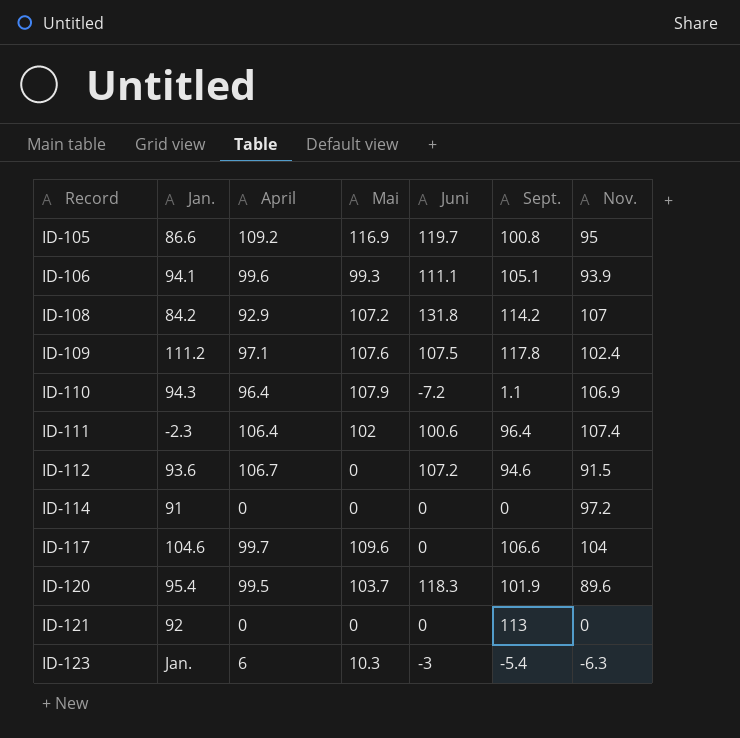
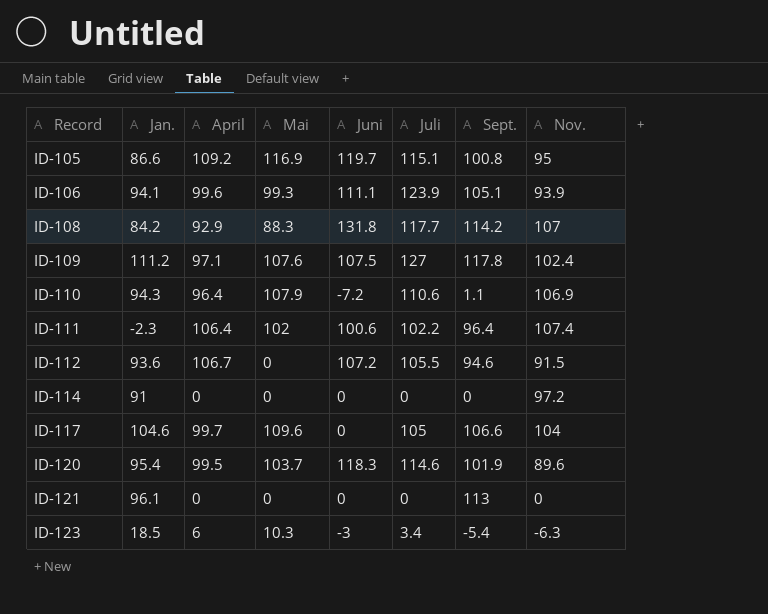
column Juli | position: none -> 6
ID-108 | Mai: 107.2 -> 88.3
ID-121 | Jan.: 92 -> 96.1
ID-123 | Jan.: Jan. -> 18.5

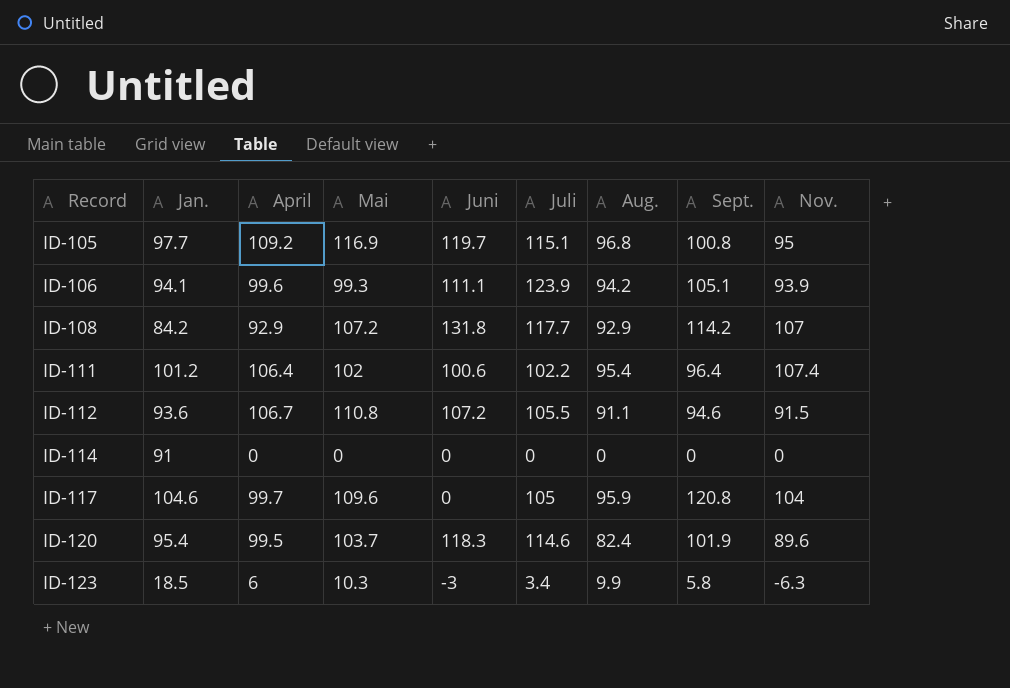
column Aug. | position: none -> 7
row ID-109: 111.2 | 97.1 | 107.6 | 107.5 | 127 | 117.8 | 102.4 -> none
row ID-110: 94.3 | 96.4 | 107.9 | -7.2 | 110.6 | 1.1 | 106.9 -> none
row ID-121: 96.1 | 0 | 0 | 0 | 0 | 113 | 0 -> none
ID-105 | Jan.: 86.6 -> 97.7
ID-108 | Mai: 88.3 -> 107.2
ID-111 | Jan.: -2.3 -> 101.2
ID-112 | Mai: 0 -> 110.8
ID-114 | Nov.: 97.2 -> 0
ID-117 | Sept.: 106.6 -> 120.8
ID-123 | Sept.: -5.4 -> 5.8

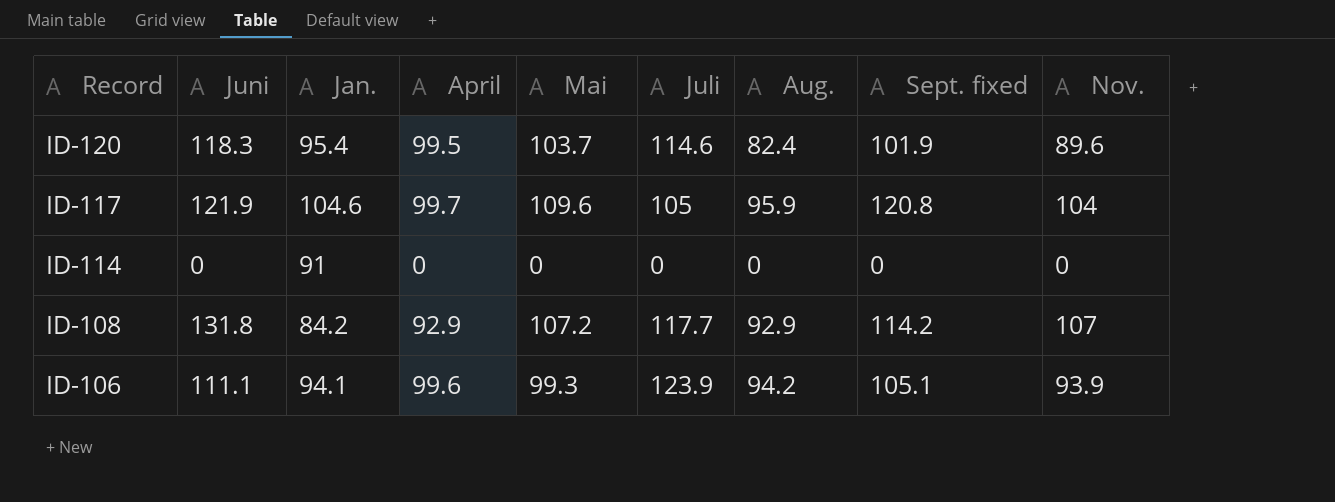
row order: Record ascending -> Record descending
column Juni | position: 5 -> 2
column name: Sept. -> Sept. fixed
row ID-105: 97.7 | 109.2 | 116.9 | 119.7 | 115.1 | 96.8 | 100.8 | 95 -> none
row ID-111: 101.2 | 106.4 | 102 | 100.6 | 102.2 | 95.4 | 96.4 | 107.4 -> none
row ID-112: 93.6 | 106.7 | 110.8 | 107.2 | 105.5 | 91.1 | 94.6 | 91.5 -> none
row ID-123: 18.5 | 6 | 10.3 | -3 | 3.4 | 9.9 | 5.8 | -6.3 -> none
ID-117 | Juni: 0 -> 121.9

